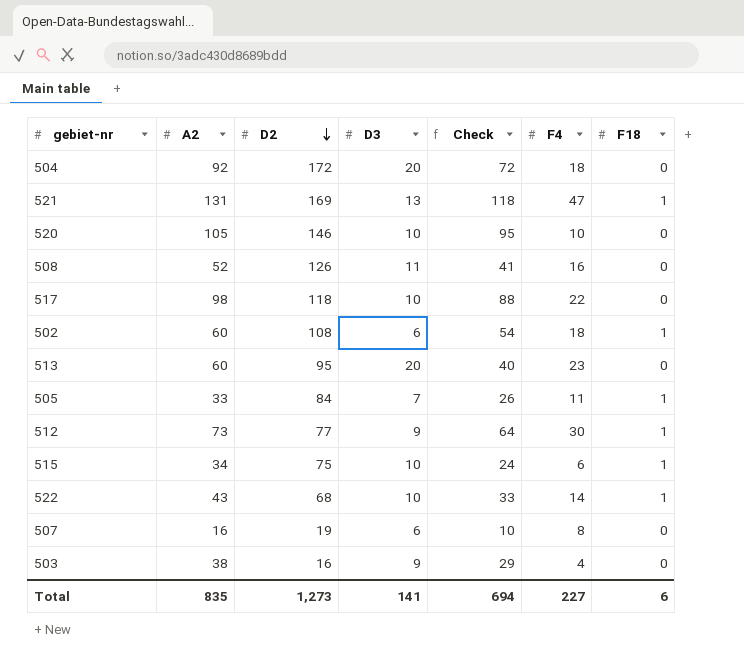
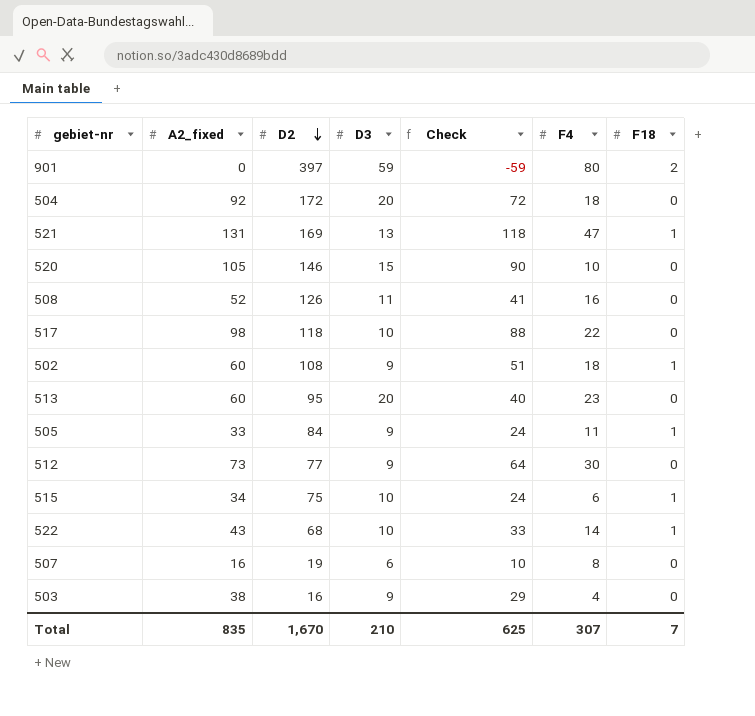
column name: A2 -> A2_fixed
row 901: none -> 0 | 397 | 59 | -59 | 80 | 2
520 | D3: 10 -> 15
520 | Check: 95 -> 90
502 | D3: 6 -> 9
502 | Check: 54 -> 51
505 | D3: 7 -> 9
505 | Check: 26 -> 24
512 | F18: 1 -> 0
Total | D2: 1,273 -> 1,670
Total | D3: 141 -> 210
Total | Check: 694 -> 625
Total | F4: 227 -> 307
Total | F18: 6 -> 7

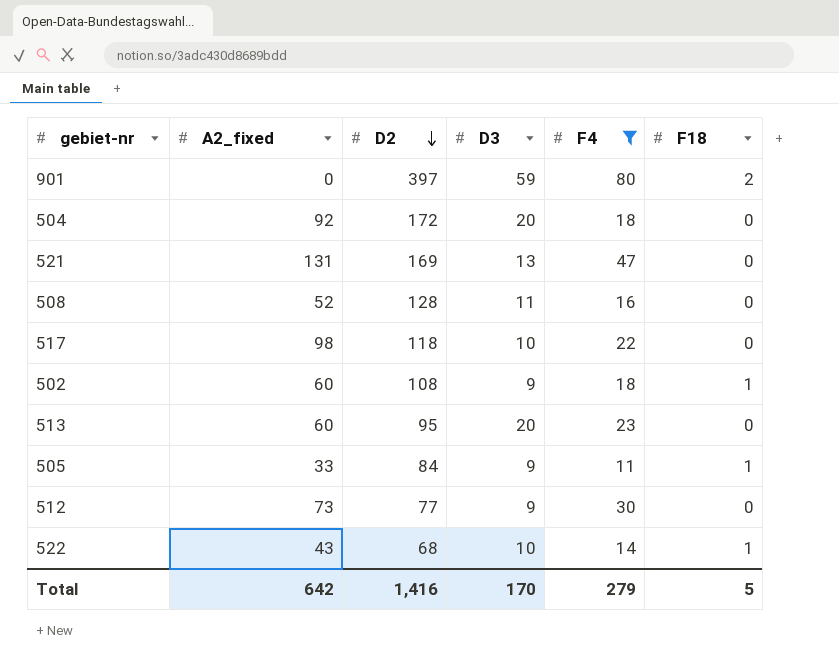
filter: none -> F4 >= 11
column Check | formula: [A2_fixed] - [D3] -> none
521 | F18: 1 -> 0
508 | D2: 126 -> 128
Total | A2_fixed: 835 -> 642
Total | D2: 1,670 -> 1,416
Total | D3: 210 -> 170
Total | F4: 307 -> 279
Total | F18: 7 -> 5

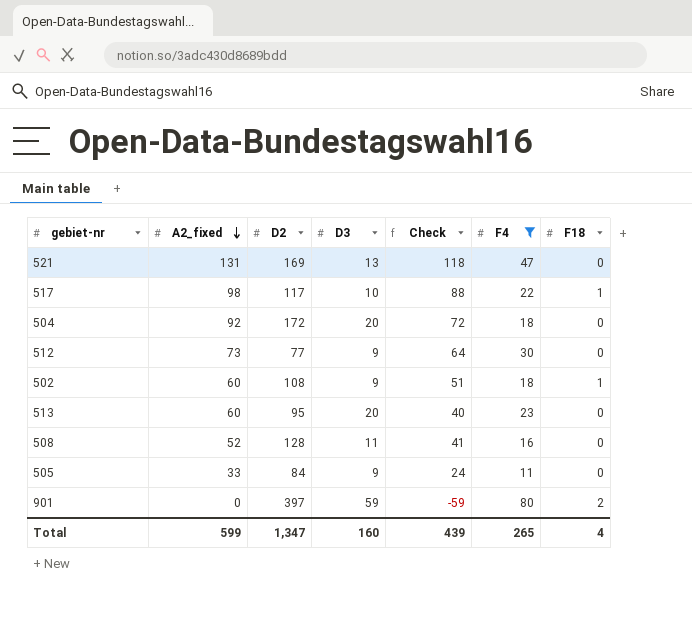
row order: D2 descending -> A2_fixed descending
column Check | formula: none -> [A2_fixed] - [D3]
row 522: 43 | 68 | 10 | 14 | 1 -> none
517 | D2: 118 -> 117
517 | F18: 0 -> 1
505 | F18: 1 -> 0
Total | A2_fixed: 642 -> 599
Total | D2: 1,416 -> 1,347
Total | D3: 170 -> 160
Total | F4: 279 -> 265
Total | F18: 5 -> 4

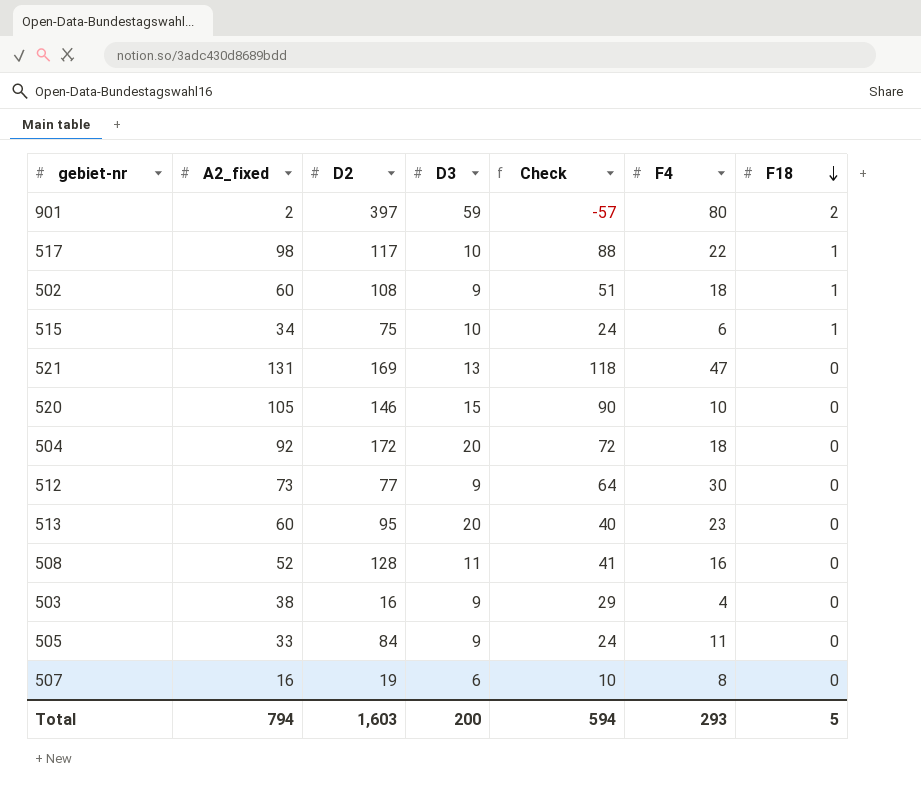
filter: F4 >= 11 -> none
row order: A2_fixed descending -> F18 descending
901 | A2_fixed: 0 -> 2
901 | Check: -59 -> -57
Total | A2_fixed: 599 -> 794
Total | D2: 1,347 -> 1,603
Total | D3: 160 -> 200
Total | Check: 439 -> 594
Total | F4: 265 -> 293
Total | F18: 4 -> 5

